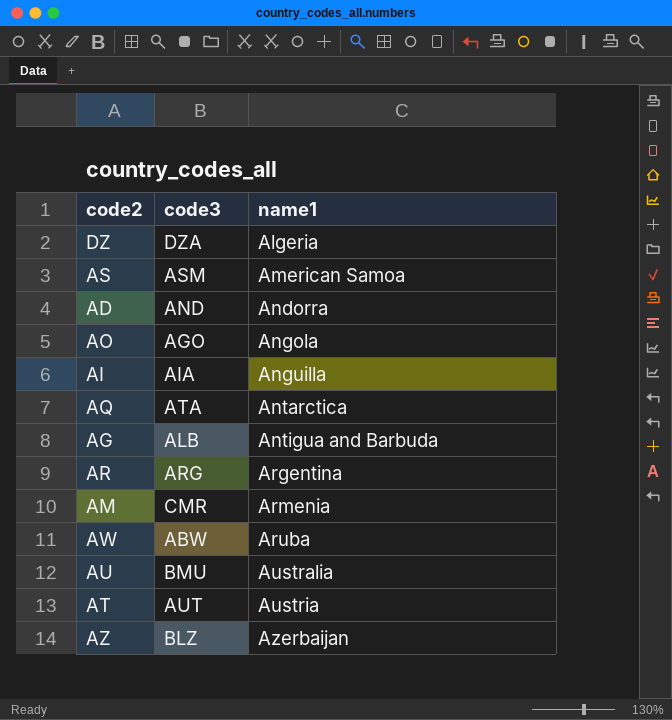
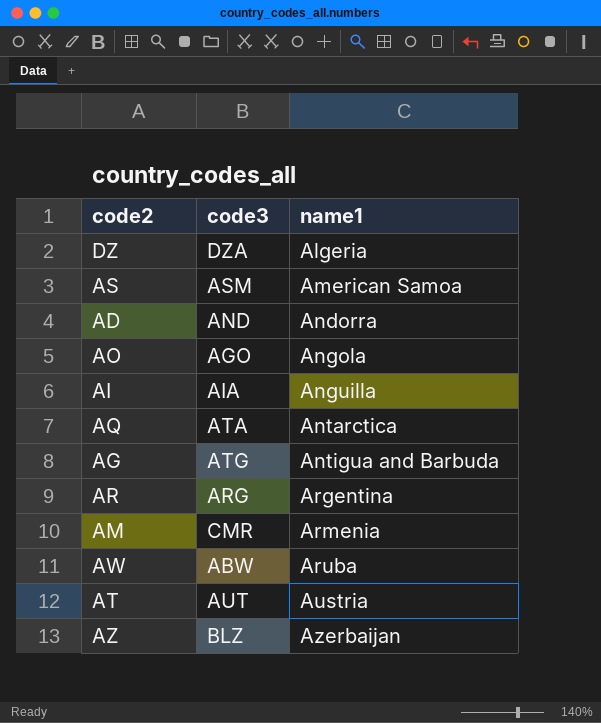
row AU: BMU | Australia -> none
AG | code3: ALB -> ATG

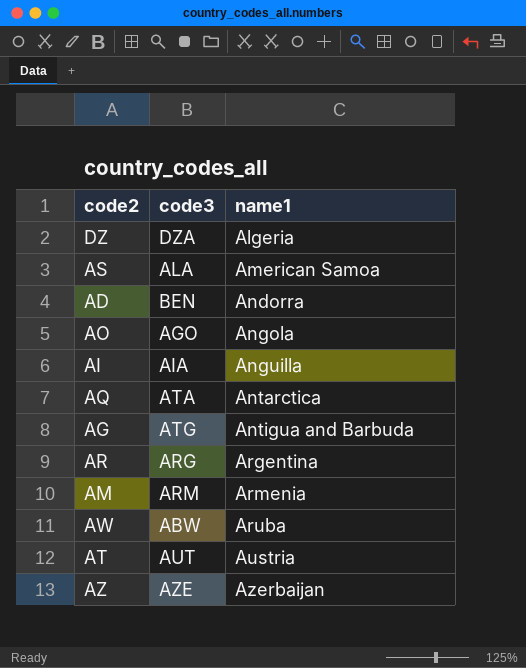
AS | code3: ASM -> ALA
AD | code3: AND -> BEN
AM | code3: CMR -> ARM
AZ | code3: BLZ -> AZE

